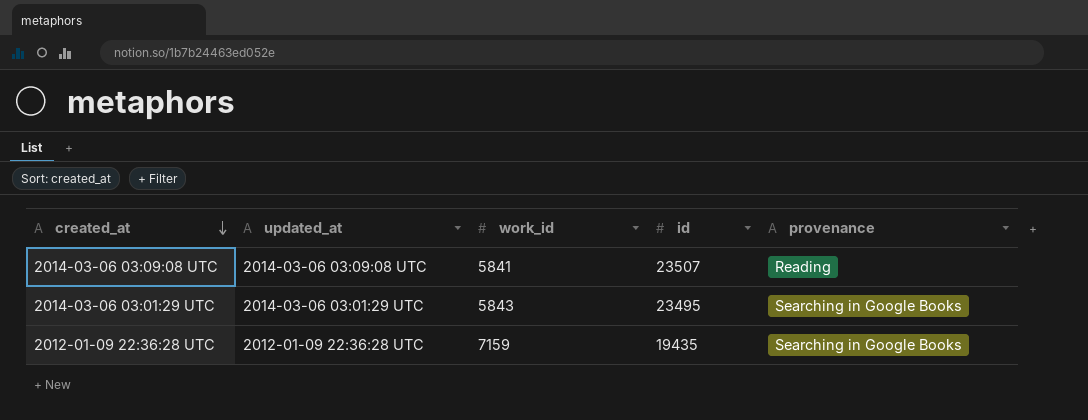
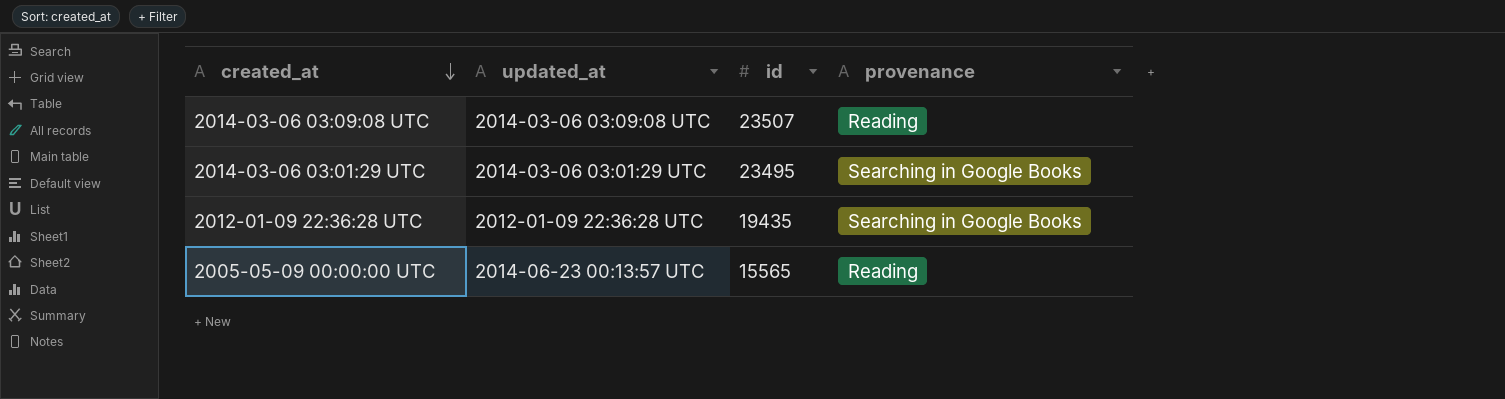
column work_id | position: 3 -> none
row 2005-05-09 00:00:00 UTC: none -> 2014-06-23 00:13:57 UTC | 15565 | Reading

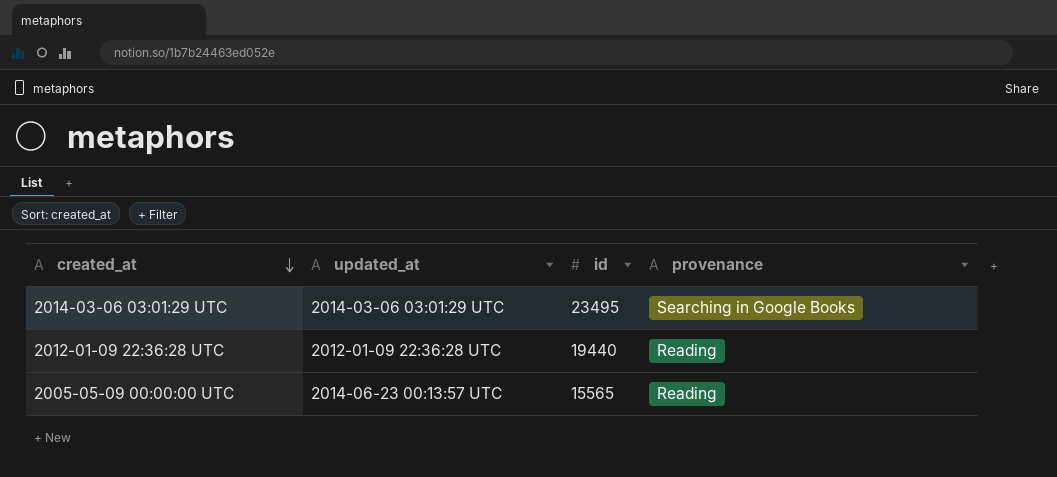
row 2014-03-06 03:09:08 UTC: 2014-03-06 03:09:08 UTC | 23507 | Reading -> none
2012-01-09 22:36:28 UTC | id: 19435 -> 19440
2012-01-09 22:36:28 UTC | provenance: Searching in Google Books -> Reading

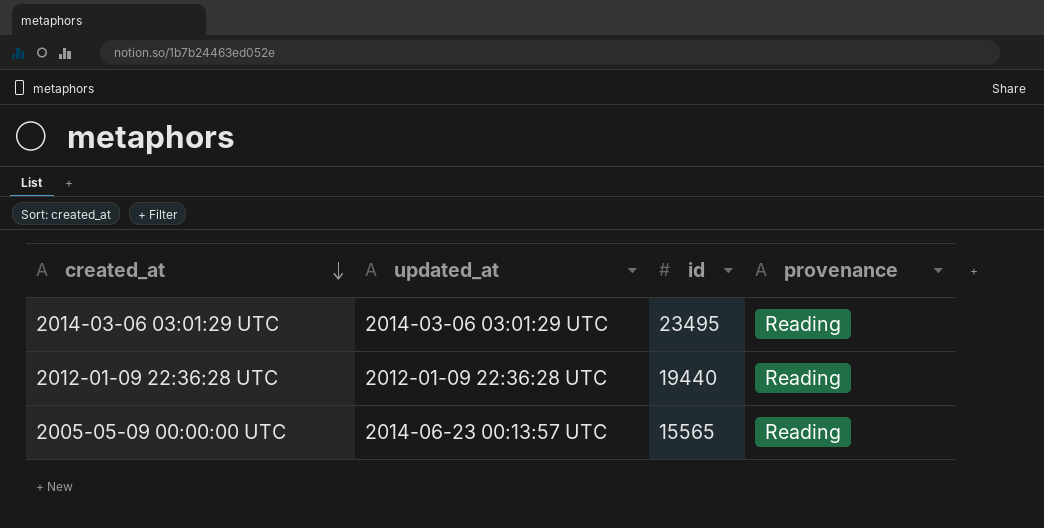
2014-03-06 03:01:29 UTC | provenance: Searching in Google Books -> Reading

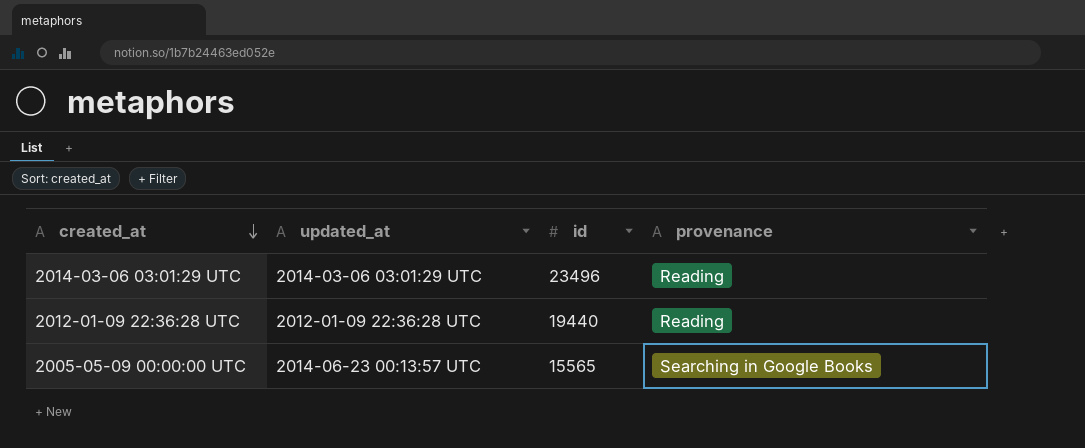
2014-03-06 03:01:29 UTC | id: 23495 -> 23496
2005-05-09 00:00:00 UTC | provenance: Reading -> Searching in Google Books

